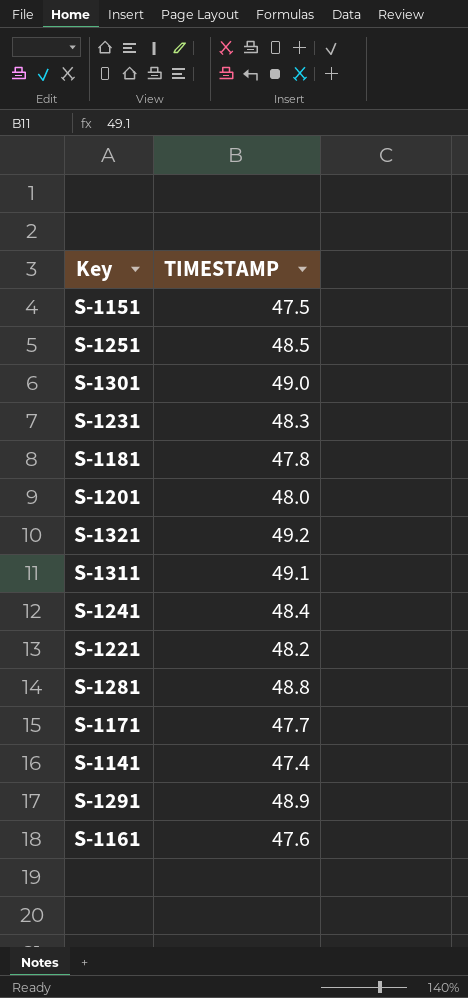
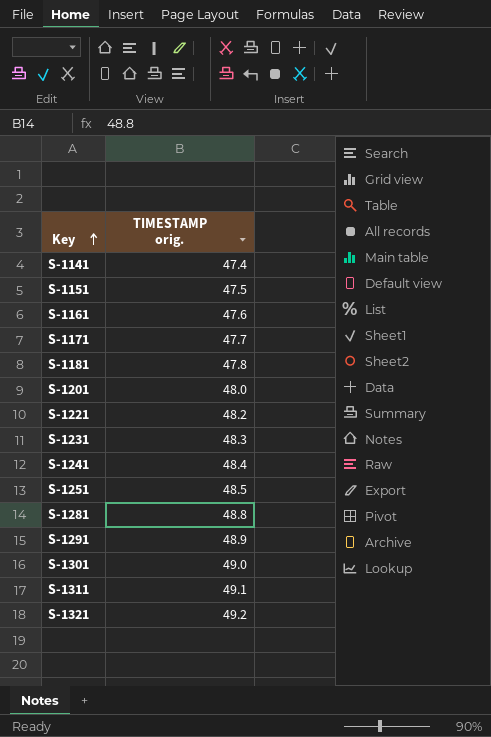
row order: none -> Key ascending
column name: TIMESTAMP -> TIMESTAMP orig.

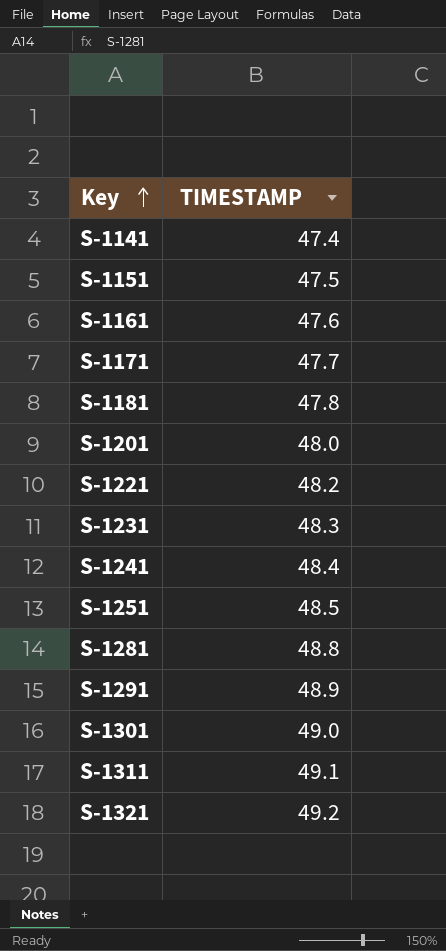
column name: TIMESTAMP orig. -> TIMESTAMP

